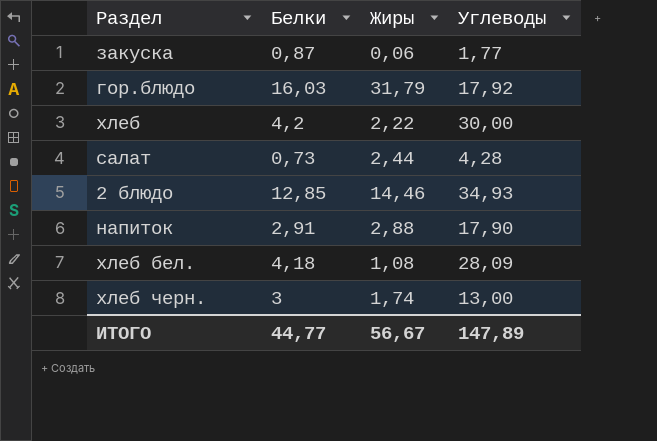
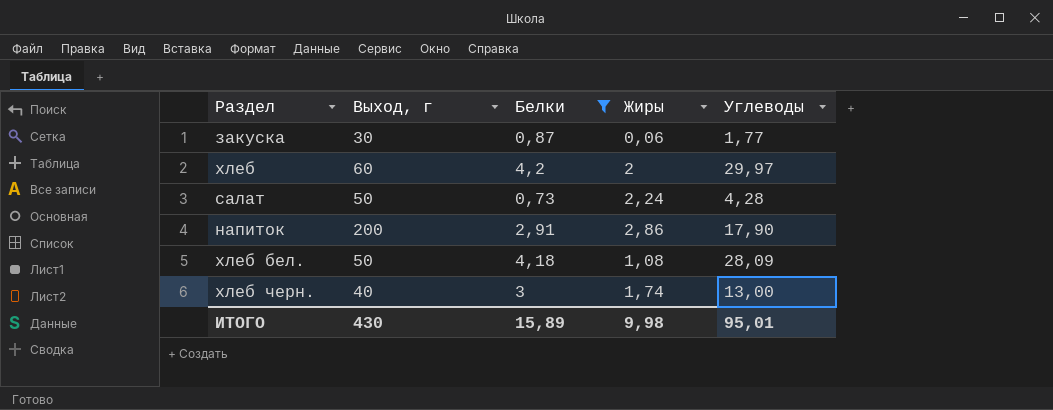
filter: none -> Белки <= 4,2
column Выход, г | position: none -> 2
хлеб | Жиры: 2,22 -> 2
хлеб | Углеводы: 30,00 -> 29,97
салат | Жиры: 2,44 -> 2,24
напиток | Жиры: 2,88 -> 2,86
ИТОГО | Белки: 44,77 -> 15,89
ИТОГО | Жиры: 56,67 -> 9,98
ИТОГО | Углеводы: 147,89 -> 95,01

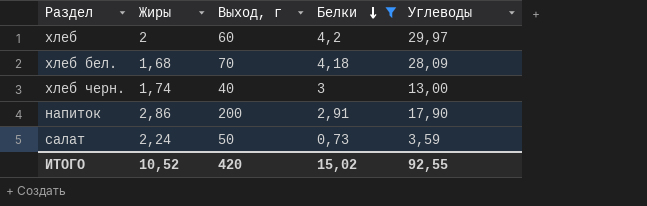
row order: none -> Белки descending
column Жиры | position: 4 -> 2
row закуска: 30 | 0,87 | 0,06 | 1,77 -> none
хлеб бел. | Жиры: 1,08 -> 1,68
хлеб бел. | Выход, г: 50 -> 70
салат | Углеводы: 4,28 -> 3,59
ИТОГО | Жиры: 9,98 -> 10,52
ИТОГО | Выход, г: 430 -> 420
ИТОГО | Белки: 15,89 -> 15,02
ИТОГО | Углеводы: 95,01 -> 92,55

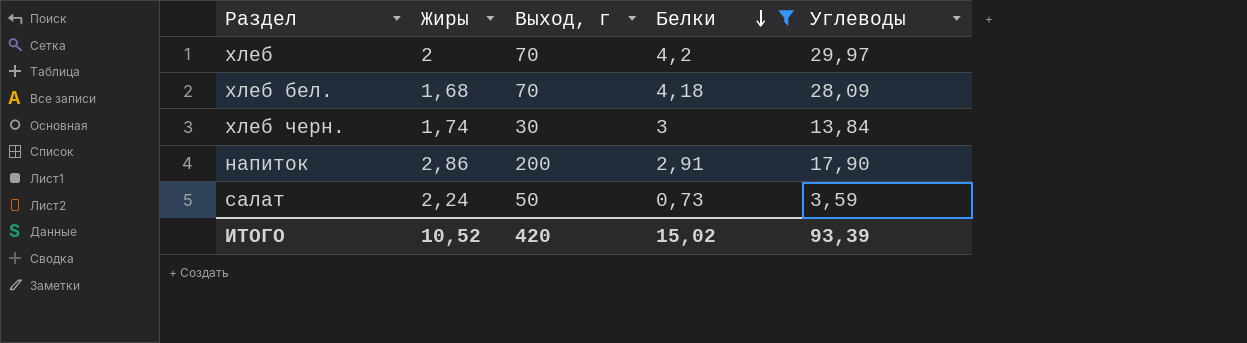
хлеб | Выход, г: 60 -> 70
хлеб черн. | Выход, г: 40 -> 30
хлеб черн. | Углеводы: 13,00 -> 13,84
ИТОГО | Углеводы: 92,55 -> 93,39

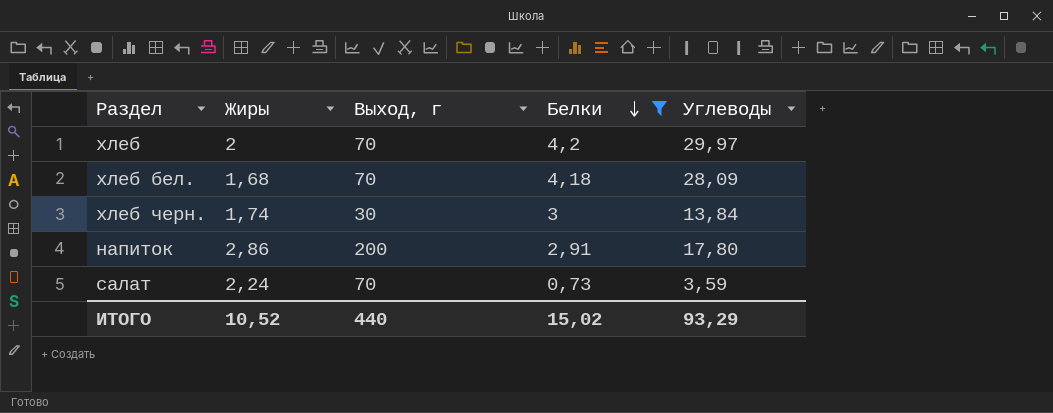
напиток | Углеводы: 17,90 -> 17,80
салат | Выход, г: 50 -> 70
ИТОГО | Выход, г: 420 -> 440
ИТОГО | Углеводы: 93,39 -> 93,29

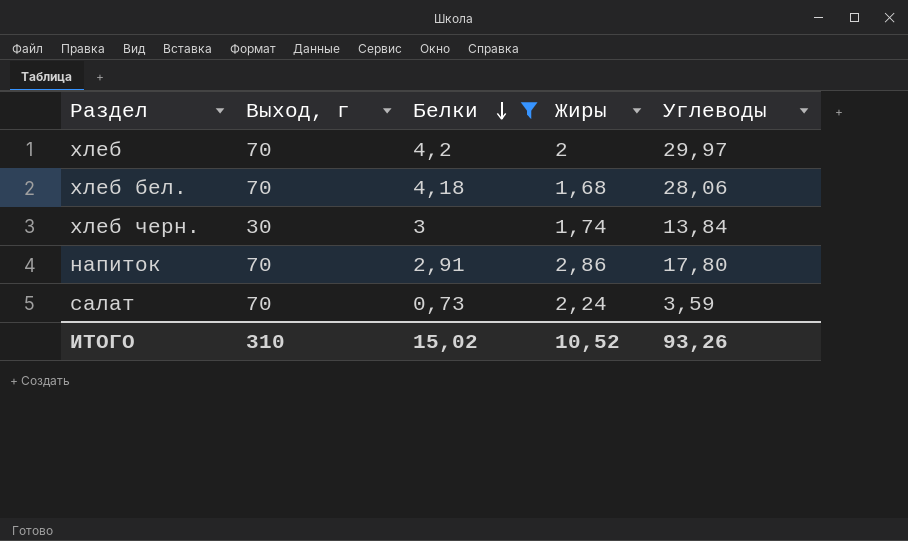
column Жиры | position: 2 -> 4
хлеб бел. | Углеводы: 28,09 -> 28,06
напиток | Выход, г: 200 -> 70
ИТОГО | Выход, г: 440 -> 310
ИТОГО | Углеводы: 93,29 -> 93,26

